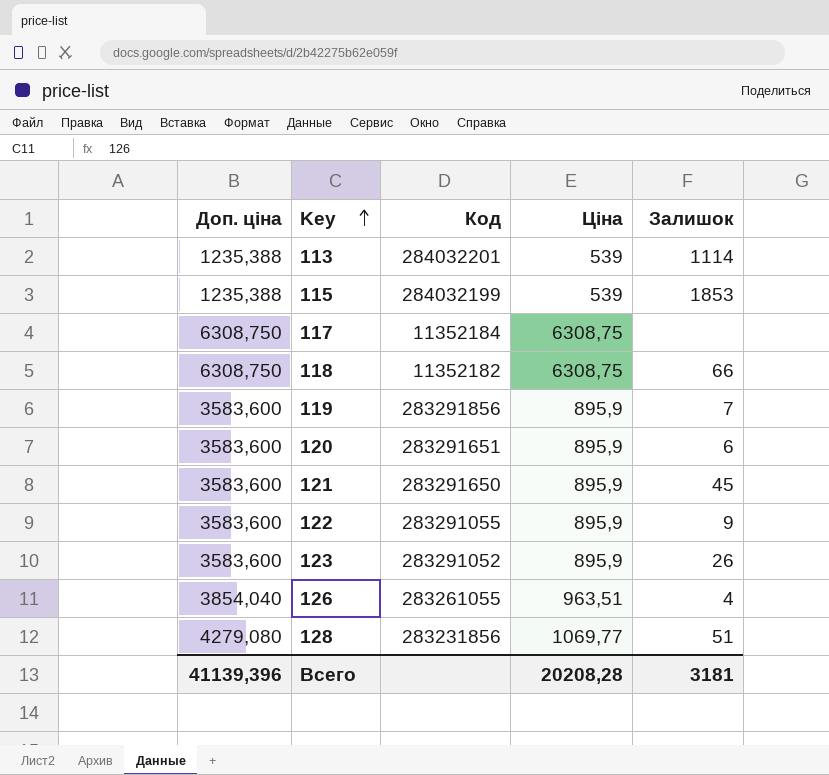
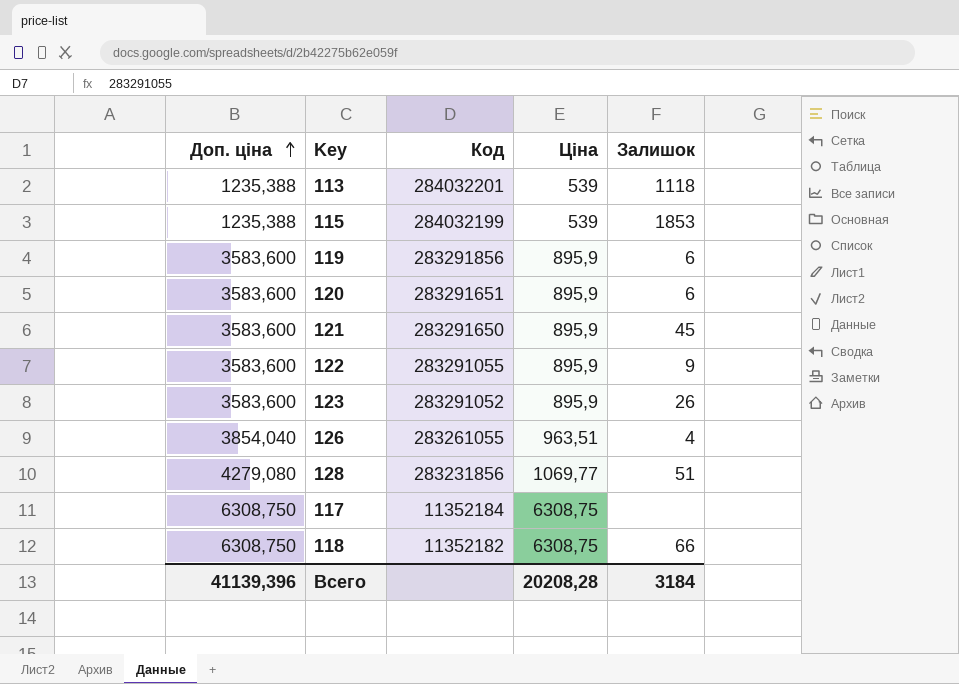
row order: Key ascending -> Доп. ціна ascending
113 | Залишок: 1114 -> 1118
119 | Залишок: 7 -> 6
Всего | Залишок: 3181 -> 3184

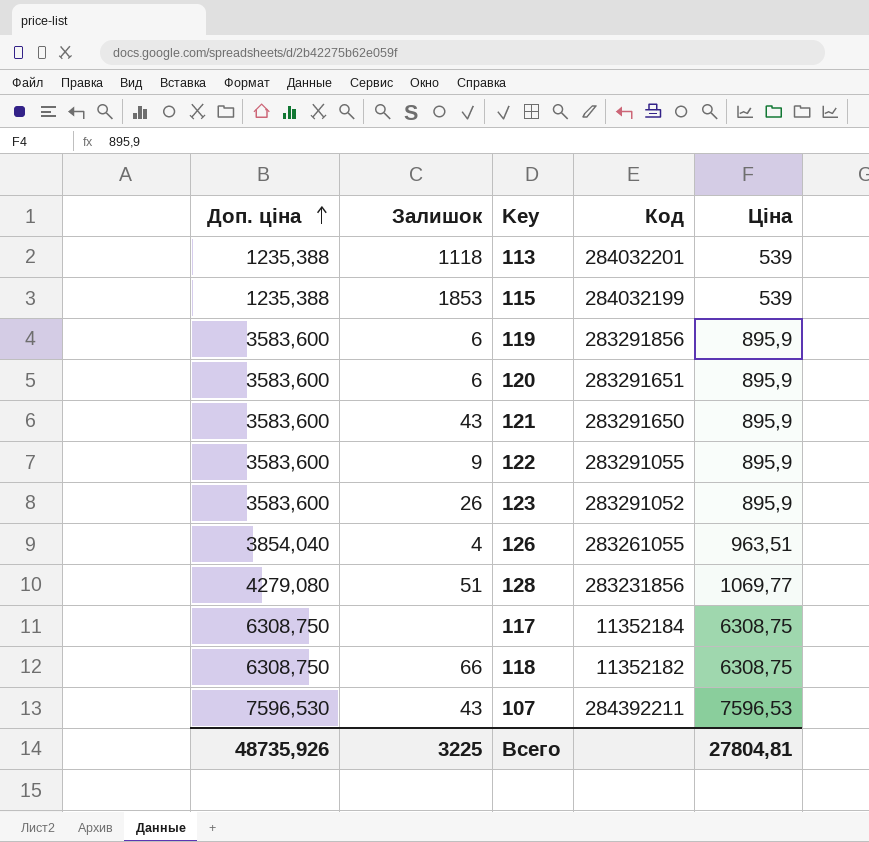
column Залишок | position: 5 -> 2
121 | Залишок: 45 -> 43
row 107: none -> 7596,530 | 43 | 284392211 | 7596,53
Всего | Доп. ціна: 41139,396 -> 48735,926
Всего | Залишок: 3184 -> 3225
Всего | Ціна: 20208,28 -> 27804,81

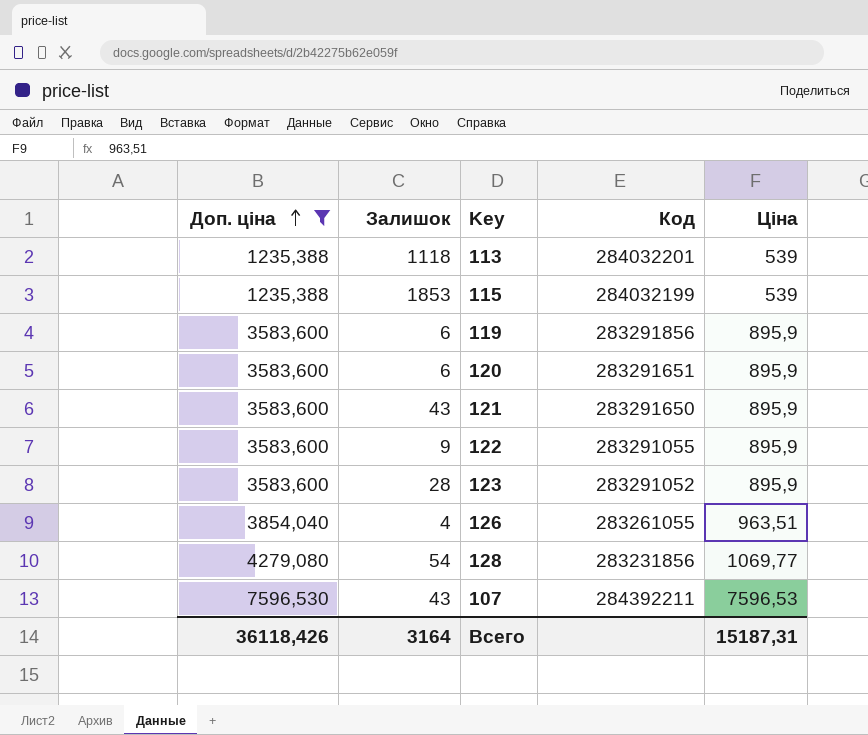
filter: none -> Доп. ціна != 6308,750
123 | Залишок: 26 -> 28
128 | Залишок: 51 -> 54
Всего | Доп. ціна: 48735,926 -> 36118,426
Всего | Залишок: 3225 -> 3164
Всего | Ціна: 27804,81 -> 15187,31

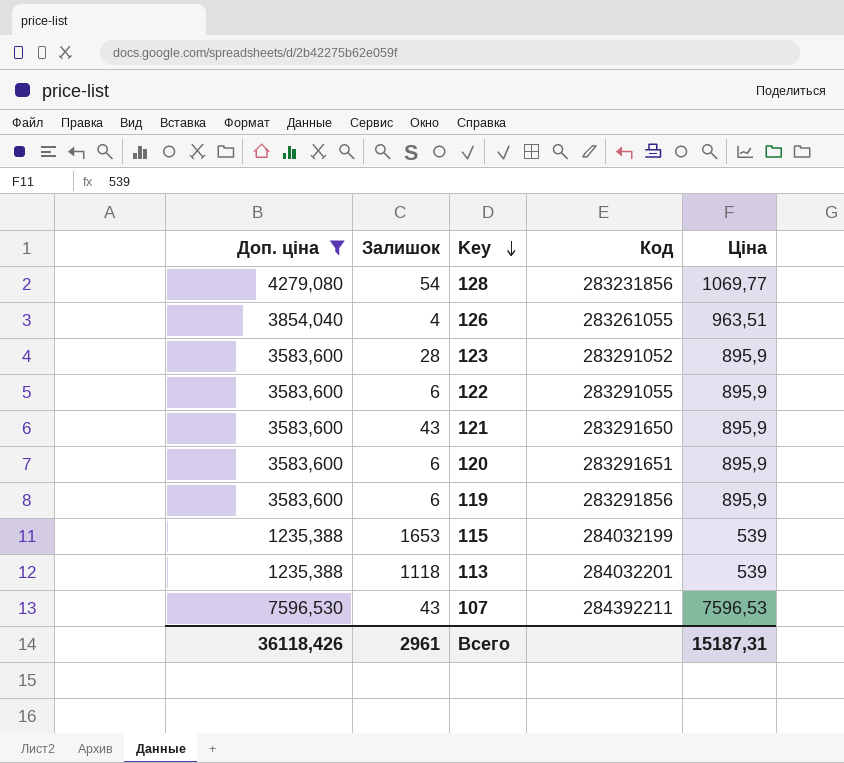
row order: Доп. ціна ascending -> Key descending
122 | Залишок: 9 -> 6
115 | Залишок: 1853 -> 1653
Всего | Залишок: 3164 -> 2961

